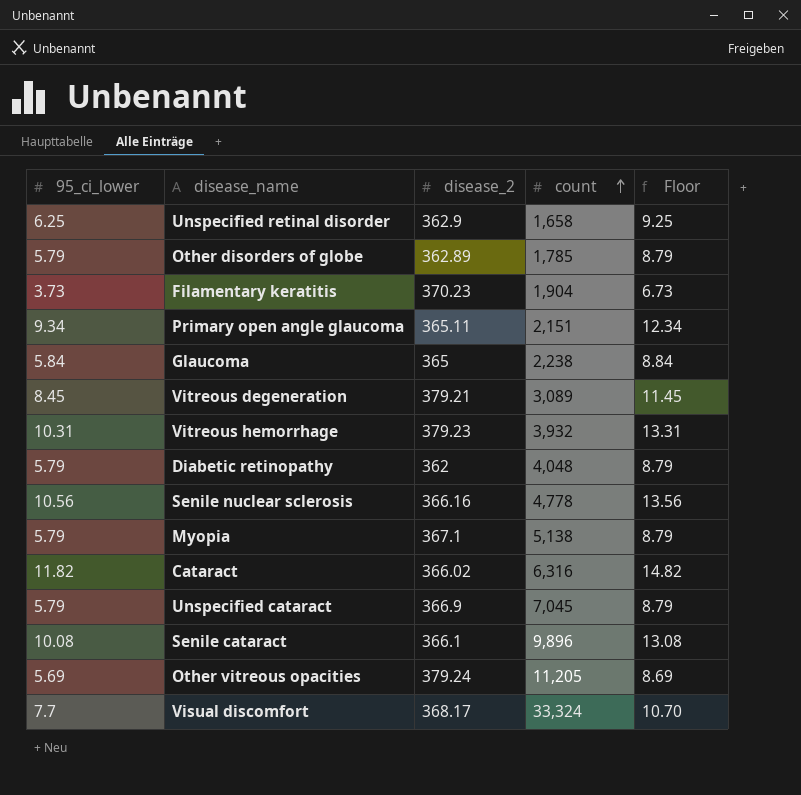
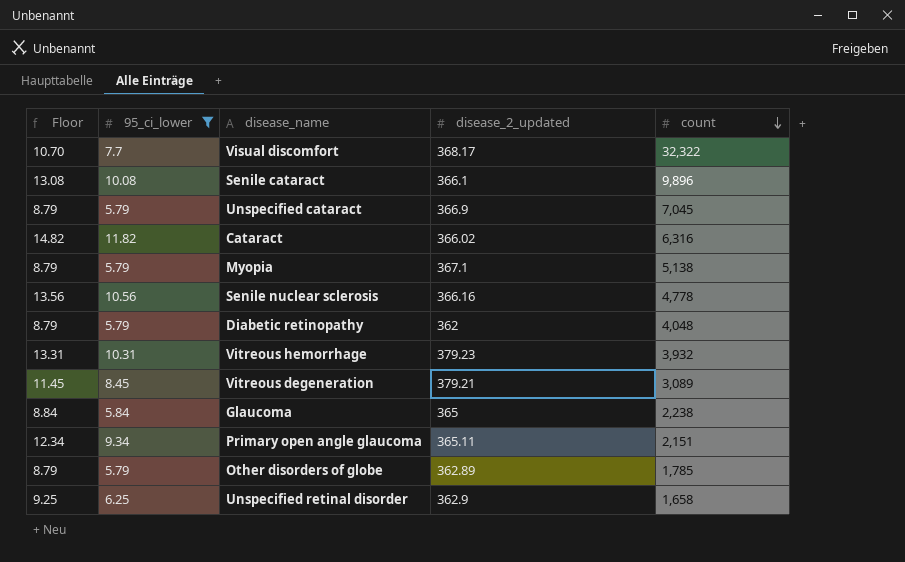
filter: none -> 95_ci_lower >= 5.79
row order: count ascending -> count descending
column Floor | position: 5 -> 1
column name: disease_2 -> disease_2_updated
Visual discomfort | count: 33,324 -> 32,322

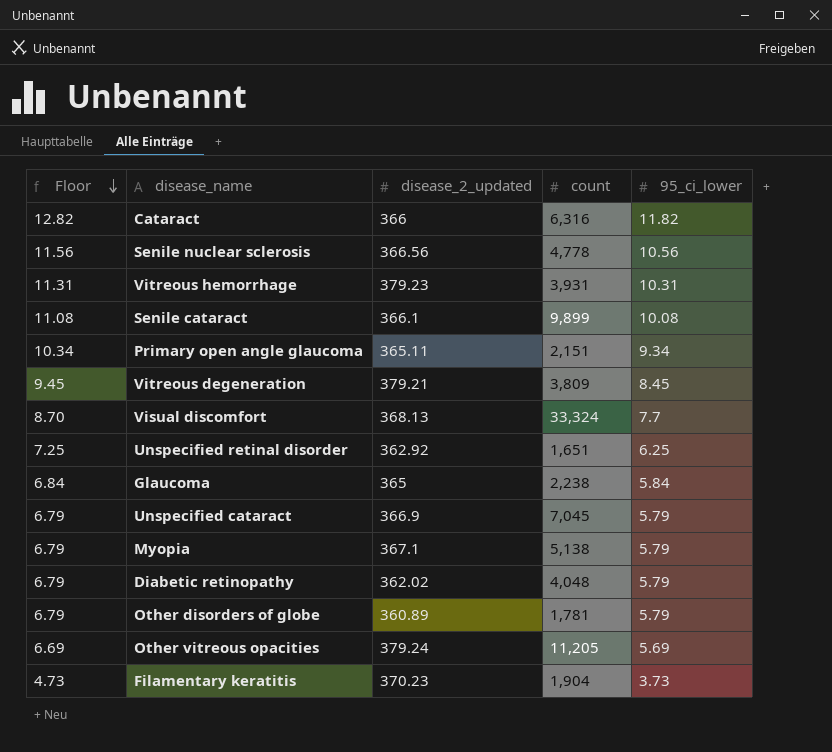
filter: 95_ci_lower >= 5.79 -> none
row order: count descending -> Floor descending
column Floor | formula: [95_ci_lower] + 3 -> [95_ci_lower] + 1
column 95_ci_lower | position: 2 -> 5
Cataract | disease_2_updated: 366.02 -> 366
Senile nuclear sclerosis | disease_2_updated: 366.16 -> 366.56
Vitreous hemorrhage | count: 3,932 -> 3,931
Senile cataract | count: 9,896 -> 9,899
Vitreous degeneration | count: 3,089 -> 3,809
Visual discomfort | disease_2_updated: 368.17 -> 368.13
Visual discomfort | count: 32,322 -> 33,324
Unspecified retinal disorder | disease_2_updated: 362.9 -> 362.92
Unspecified retinal disorder | count: 1,658 -> 1,651
Diabetic retinopathy | disease_2_updated: 362 -> 362.02
Other disorders of globe | disease_2_updated: 362.89 -> 360.89
Other disorders of globe | count: 1,785 -> 1,781

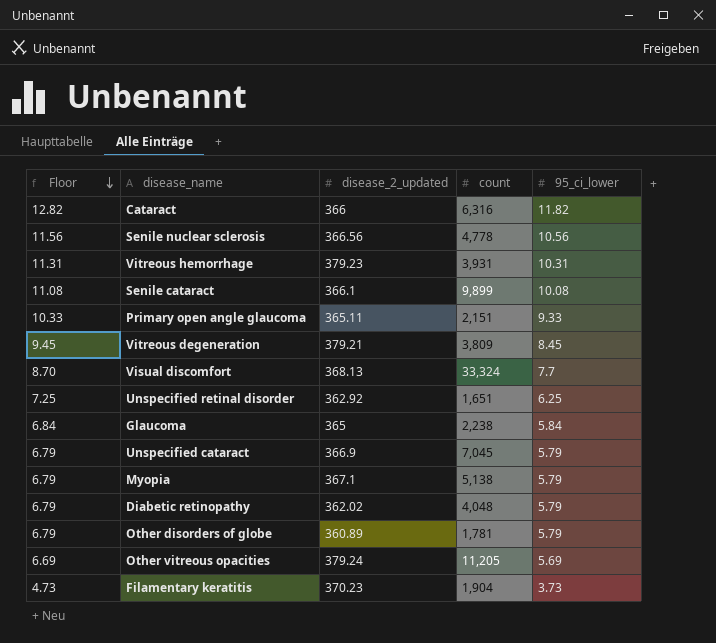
Primary open angle glaucoma | Floor: 10.34 -> 10.33
Primary open angle glaucoma | 95_ci_lower: 9.34 -> 9.33

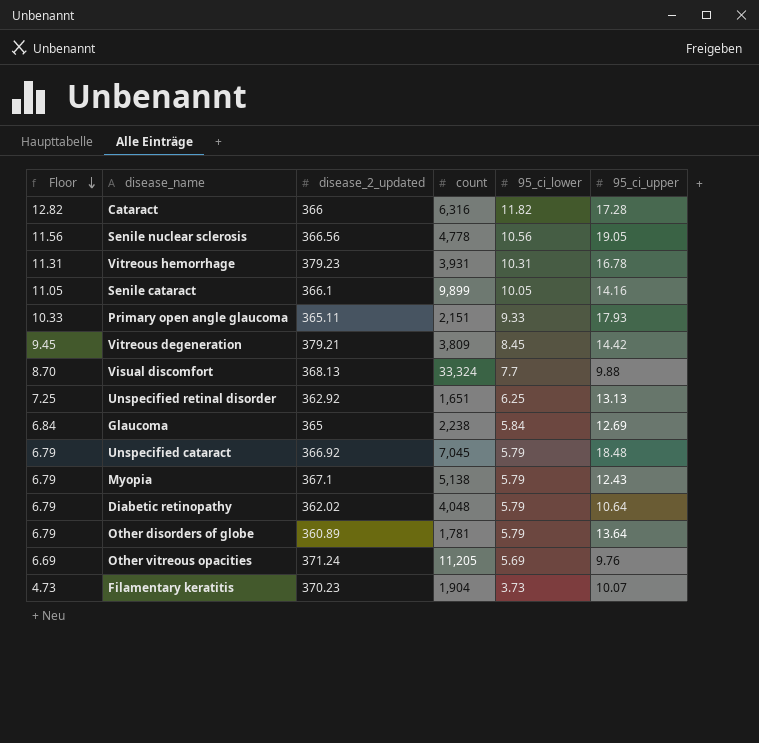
column 95_ci_upper | position: none -> 6
Senile cataract | Floor: 11.08 -> 11.05
Senile cataract | 95_ci_lower: 10.08 -> 10.05
Unspecified cataract | disease_2_updated: 366.9 -> 366.92
Other vitreous opacities | disease_2_updated: 379.24 -> 371.24

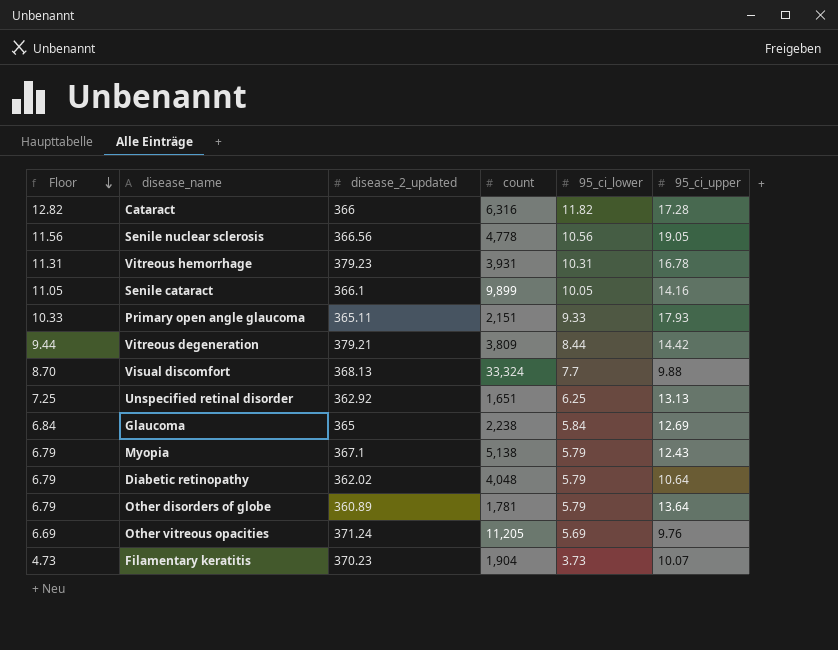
row Unspecified cataract: 6.79 | 366.92 | 7,045 | 5.79 | 18.48 -> none
Vitreous degeneration | Floor: 9.45 -> 9.44
Vitreous degeneration | 95_ci_lower: 8.45 -> 8.44

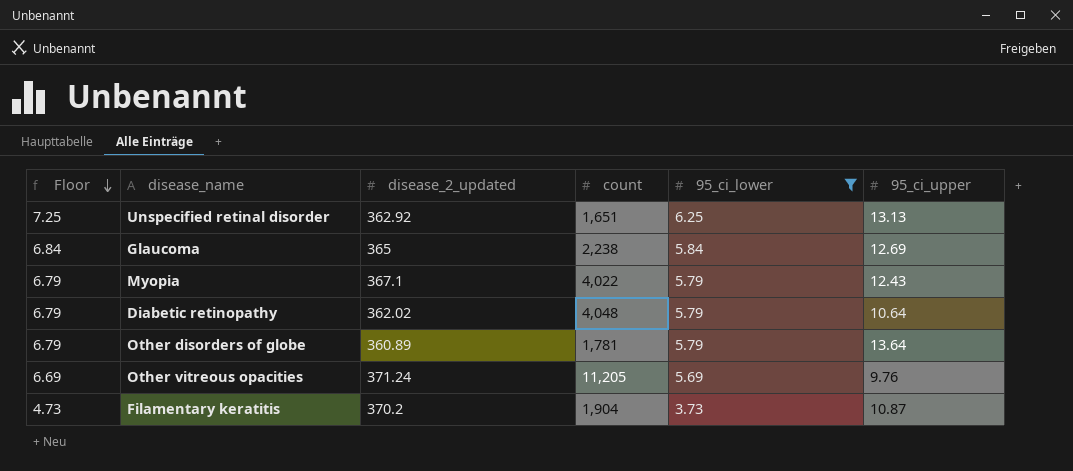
filter: none -> 95_ci_lower <= 6.25
Myopia | count: 5,138 -> 4,022
Filamentary keratitis | disease_2_updated: 370.23 -> 370.2
Filamentary keratitis | 95_ci_upper: 10.07 -> 10.87

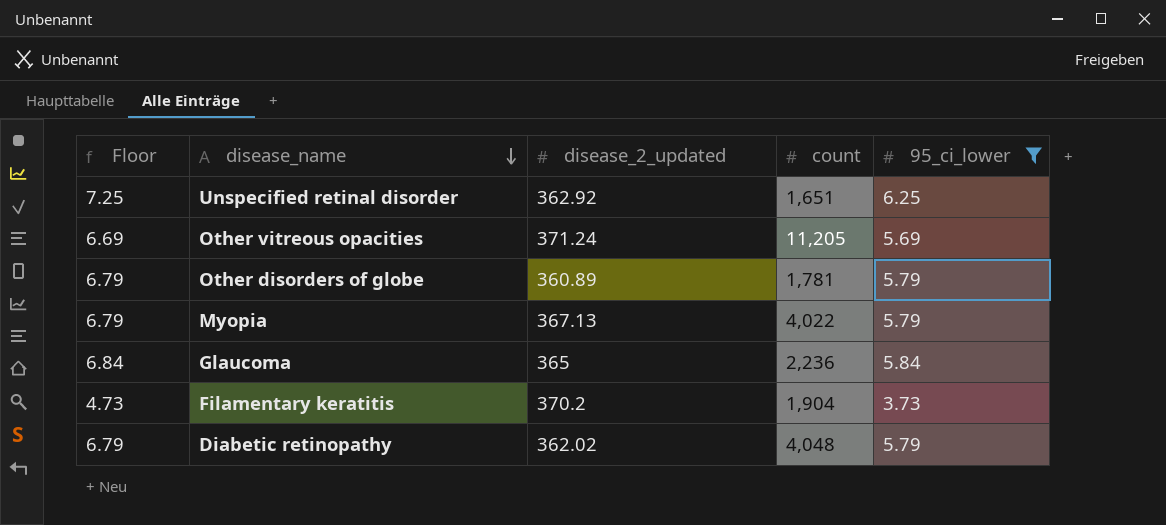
row order: Floor descending -> disease_name descending
column 95_ci_upper | position: 6 -> none
Myopia | disease_2_updated: 367.1 -> 367.13
Glaucoma | count: 2,238 -> 2,236

